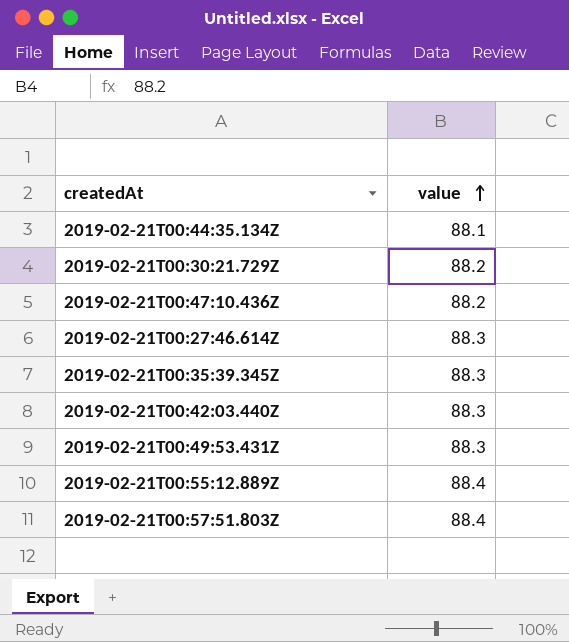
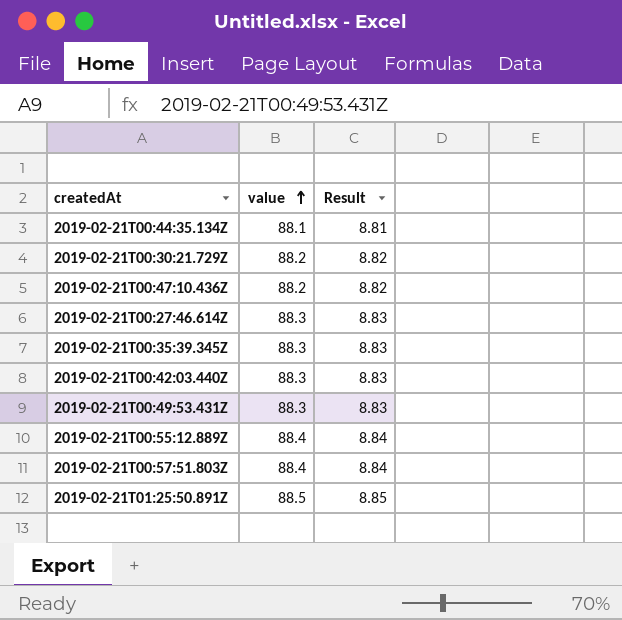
column Result | formula: none -> [value] * 0.1
row 2019-02-21T01:25:50.891Z: none -> 88.5 | 8.85

